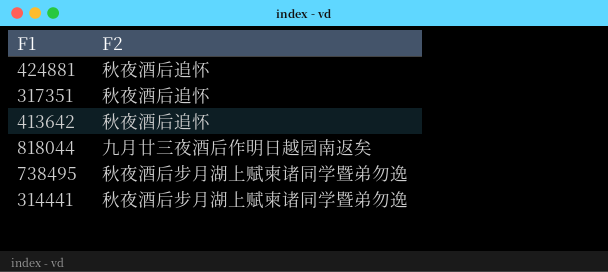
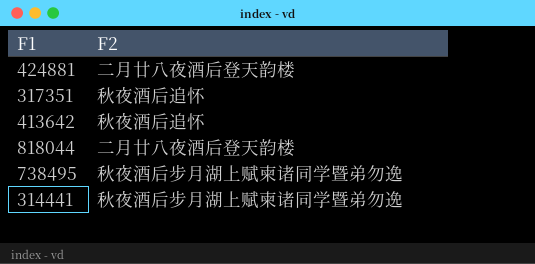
424881 | F2: 秋夜酒后追怀 -> 二月廿八夜酒后登天韵楼
818044 | F2: 九月廿三夜酒后作明日越园南返矣 -> 二月廿八夜酒后登天韵楼

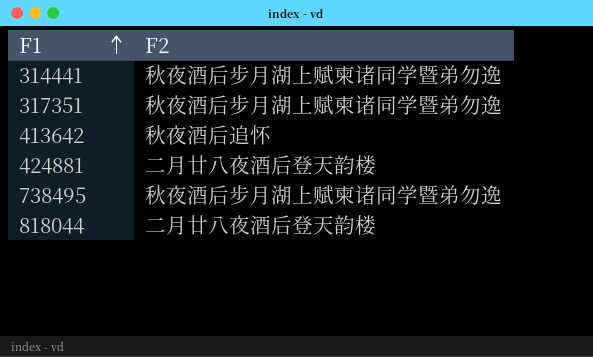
row order: none -> F1 ascending
317351 | F2: 秋夜酒后追怀 -> 秋夜酒后步月湖上赋柬诸同学暨弟勿逸

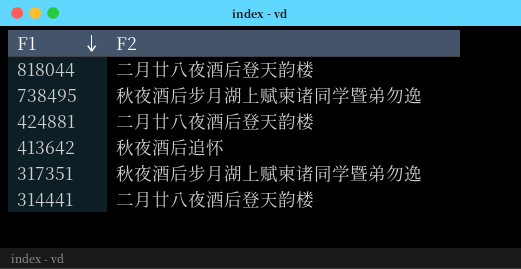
row order: F1 ascending -> F1 descending
314441 | F2: 秋夜酒后步月湖上赋柬诸同学暨弟勿逸 -> 二月廿八夜酒后登天韵楼

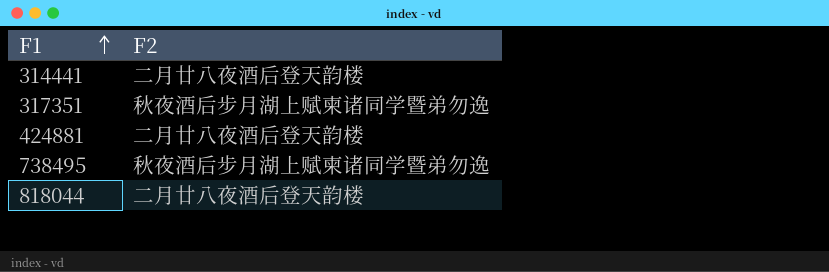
row order: F1 descending -> F1 ascending
row 413642: 秋夜酒后追怀 -> none

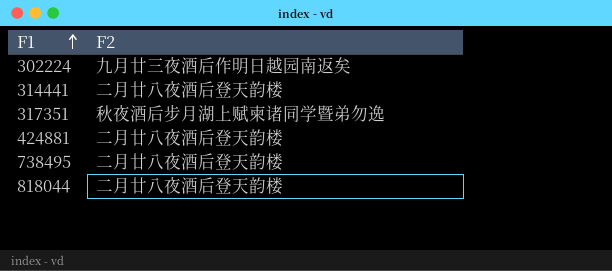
row 302224: none -> 九月廿三夜酒后作明日越园南返矣
738495 | F2: 秋夜酒后步月湖上赋柬诸同学暨弟勿逸 -> 二月廿八夜酒后登天韵楼

